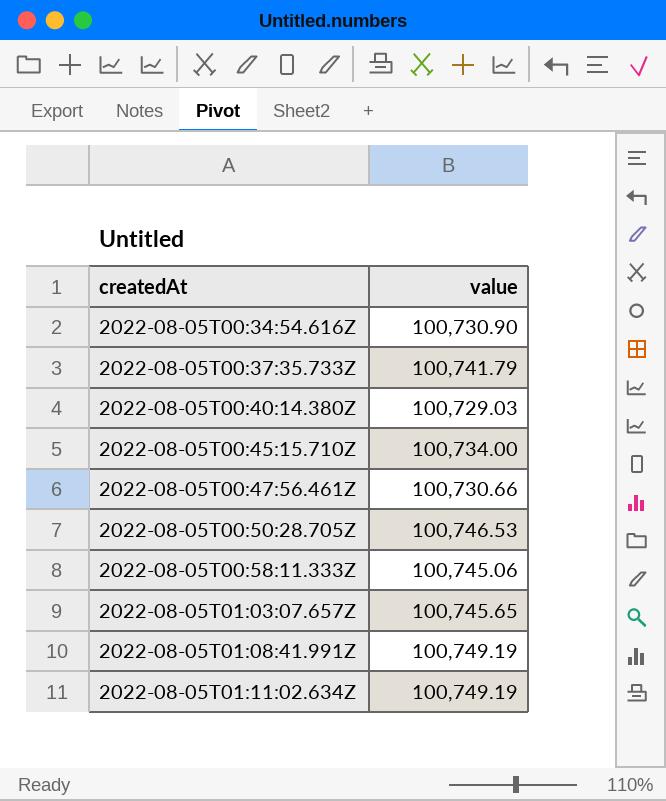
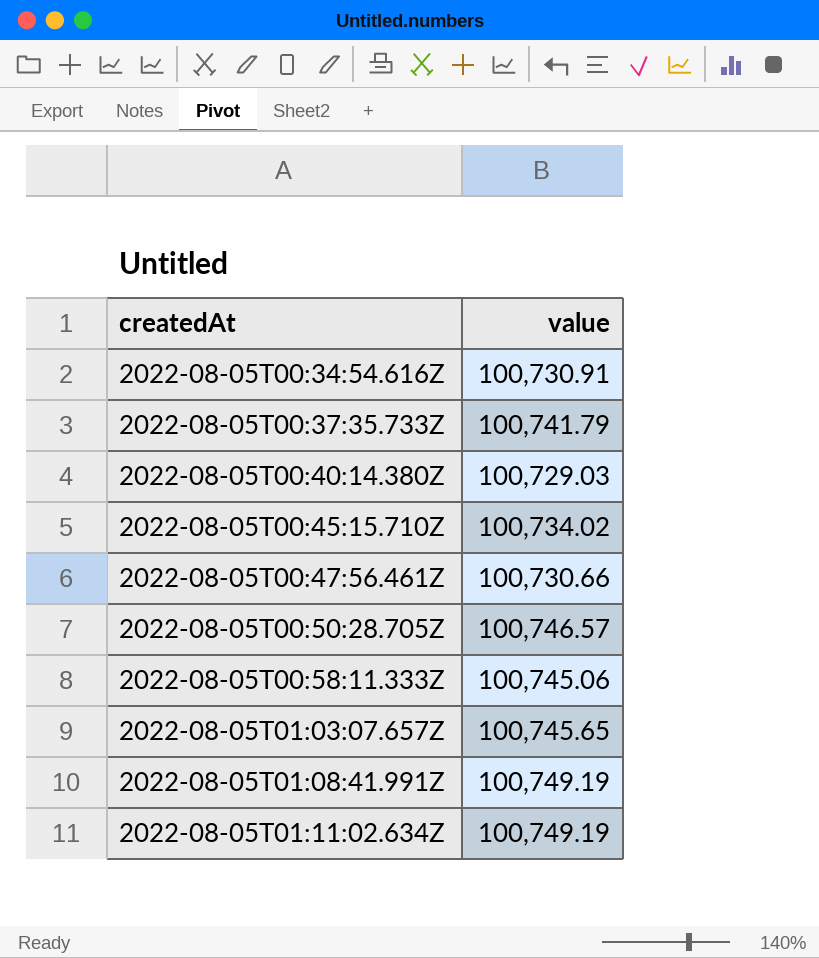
2022-08-05T00:34:54.616Z | value: 100,730.90 -> 100,730.91
2022-08-05T00:45:15.710Z | value: 100,734.00 -> 100,734.02
2022-08-05T00:50:28.705Z | value: 100,746.53 -> 100,746.57

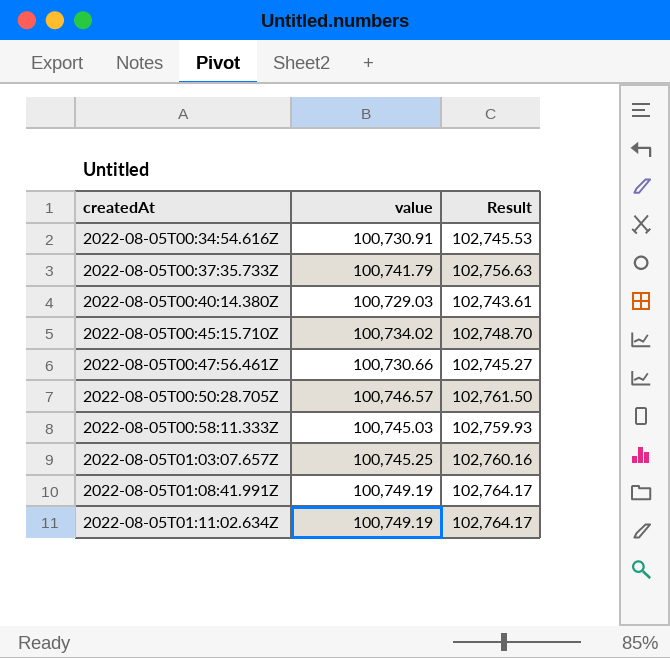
column Result | formula: none -> [value] * 1.02
2022-08-05T00:58:11.333Z | value: 100,745.06 -> 100,745.03
2022-08-05T01:03:07.657Z | value: 100,745.65 -> 100,745.25

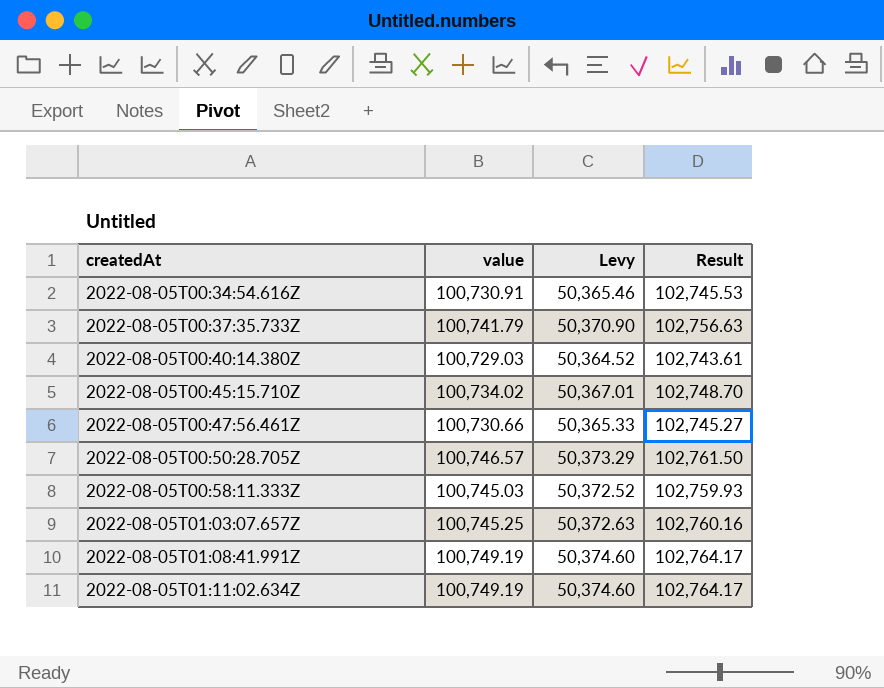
column Levy | formula: none -> [value] * 0.5

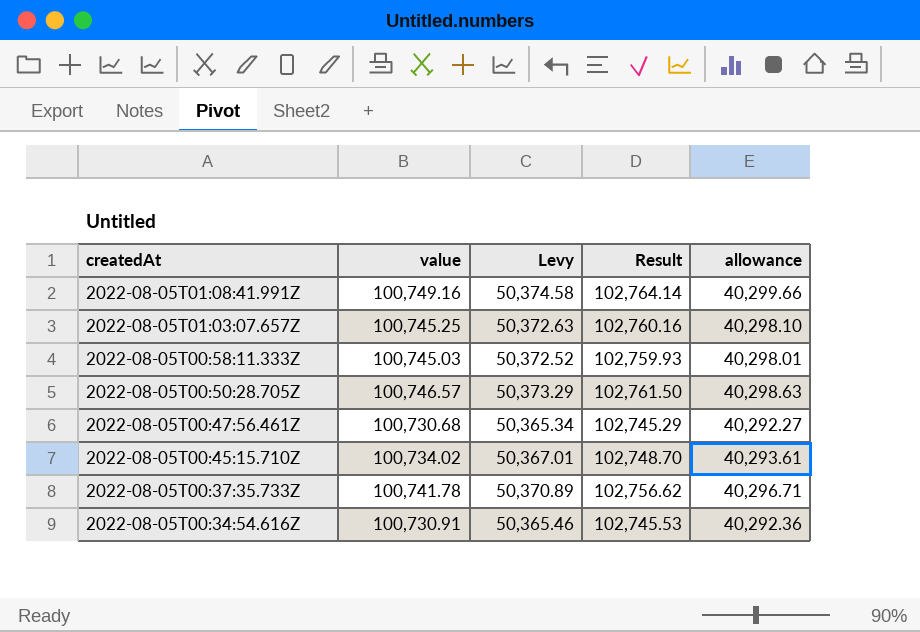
row order: createdAt ascending -> createdAt descending
column allowance | formula: none -> [value] * 0.4
row 2022-08-05T00:40:14.380Z: 100,729.03 | 50,364.52 | 102,743.61 -> none
row 2022-08-05T01:11:02.634Z: 100,749.19 | 50,374.60 | 102,764.17 -> none
2022-08-05T01:08:41.991Z | value: 100,749.19 -> 100,749.16
2022-08-05T01:08:41.991Z | Levy: 50,374.60 -> 50,374.58
2022-08-05T01:08:41.991Z | Result: 102,764.17 -> 102,764.14
2022-08-05T00:47:56.461Z | value: 100,730.66 -> 100,730.68
2022-08-05T00:47:56.461Z | Levy: 50,365.33 -> 50,365.34
2022-08-05T00:47:56.461Z | Result: 102,745.27 -> 102,745.29
2022-08-05T00:37:35.733Z | value: 100,741.79 -> 100,741.78
2022-08-05T00:37:35.733Z | Levy: 50,370.90 -> 50,370.89
2022-08-05T00:37:35.733Z | Result: 102,756.63 -> 102,756.62

